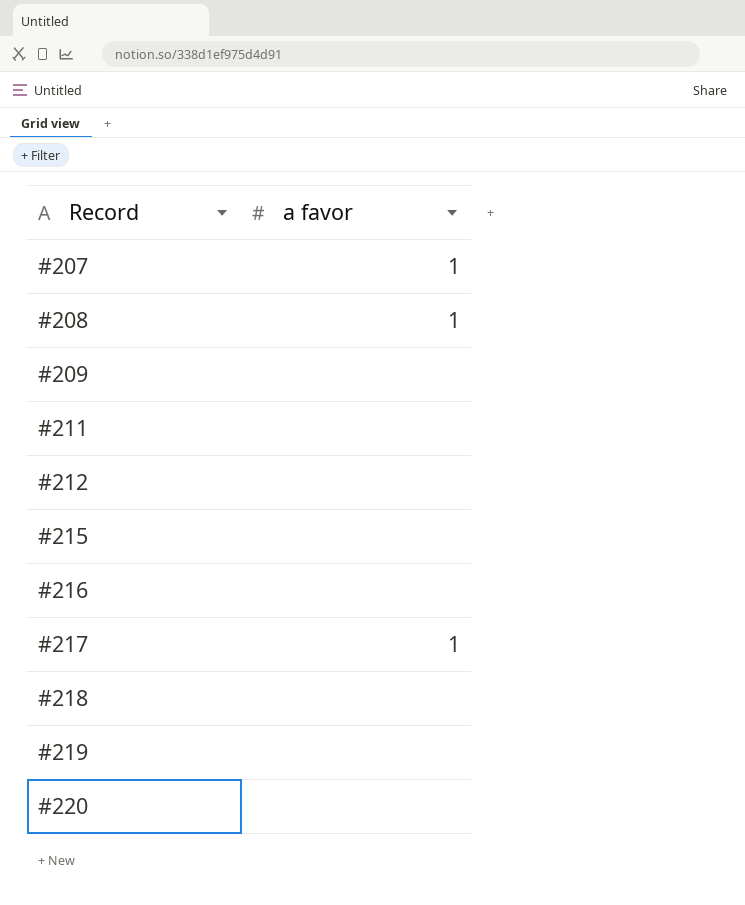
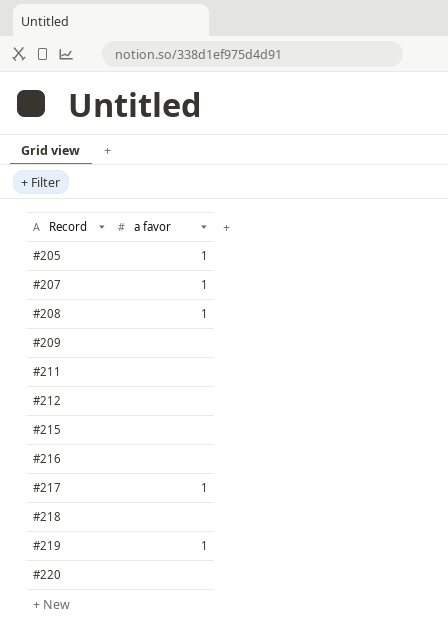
row #205: none -> 1
#219 | a favor: none -> 1

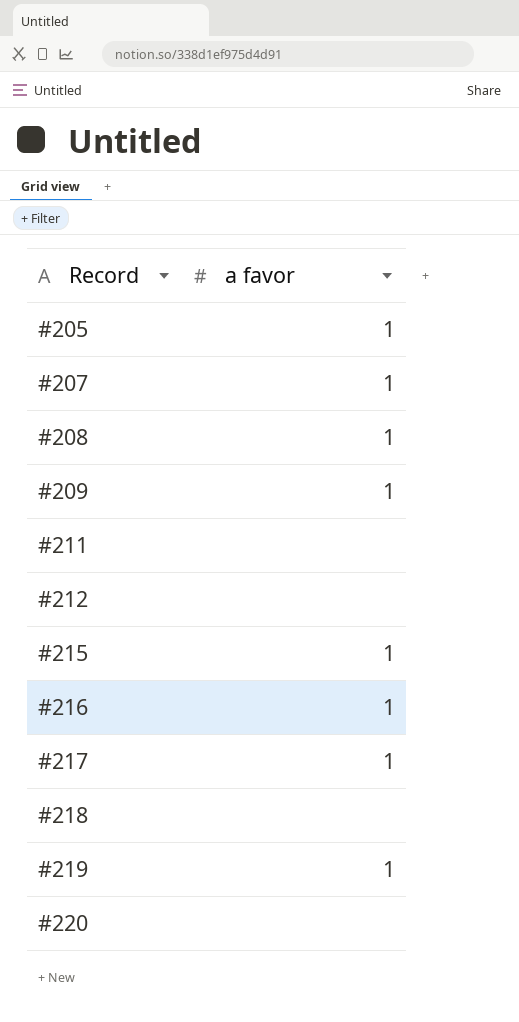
#209 | a favor: none -> 1
#215 | a favor: none -> 1
#216 | a favor: none -> 1

